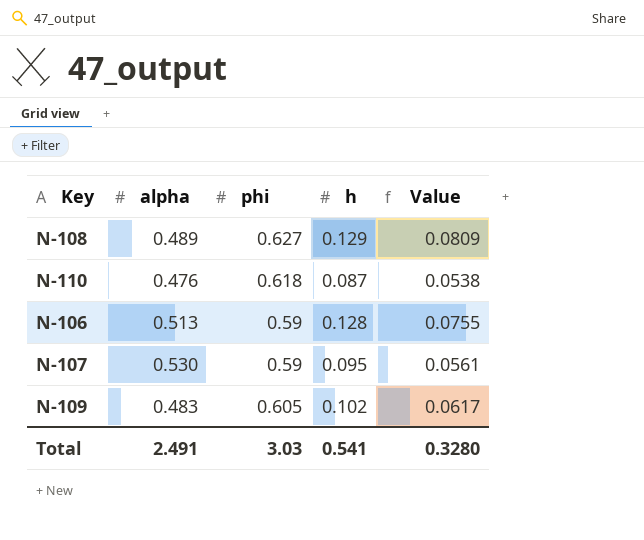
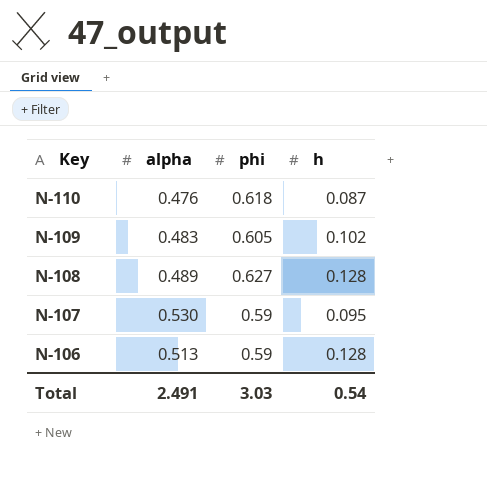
row order: none -> Key descending
column Value | formula: [phi] * [h] -> none
N-108 | h: 0.129 -> 0.128
Total | h: 0.541 -> 0.54

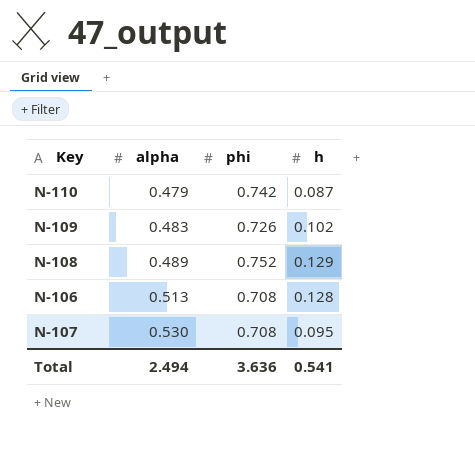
row order: Key descending -> alpha ascending
N-110 | alpha: 0.476 -> 0.479
N-110 | phi: 0.618 -> 0.742
N-109 | phi: 0.605 -> 0.726
N-108 | phi: 0.627 -> 0.752
N-108 | h: 0.128 -> 0.129
N-106 | phi: 0.59 -> 0.708
N-107 | phi: 0.59 -> 0.708
Total | alpha: 2.491 -> 2.494
Total | phi: 3.03 -> 3.636
Total | h: 0.54 -> 0.541

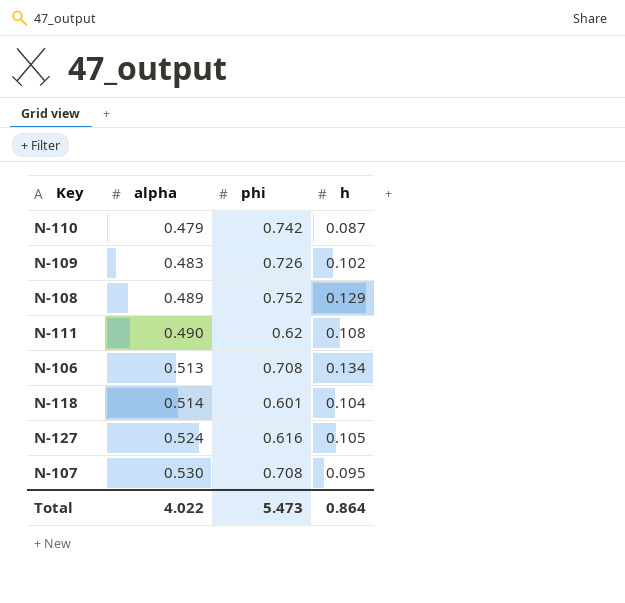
row N-111: none -> 0.490 | 0.62 | 0.108
N-106 | h: 0.128 -> 0.134
row N-118: none -> 0.514 | 0.601 | 0.104
row N-127: none -> 0.524 | 0.616 | 0.105
Total | alpha: 2.494 -> 4.022
Total | phi: 3.636 -> 5.473
Total | h: 0.541 -> 0.864

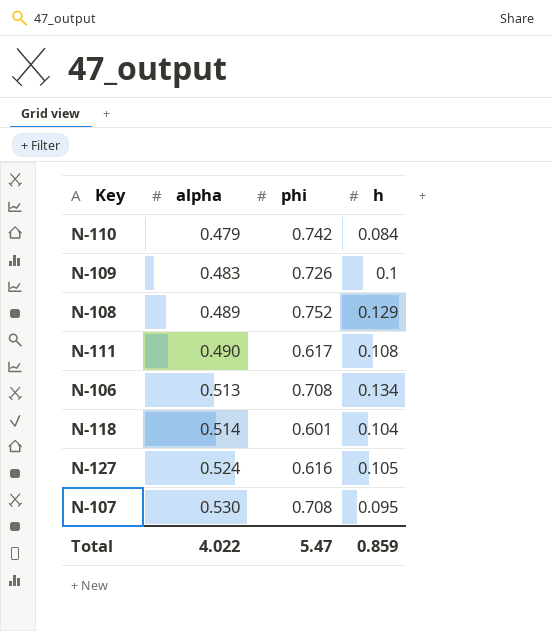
N-110 | h: 0.087 -> 0.084
N-109 | h: 0.102 -> 0.1
N-111 | phi: 0.62 -> 0.617
Total | phi: 5.473 -> 5.47
Total | h: 0.864 -> 0.859

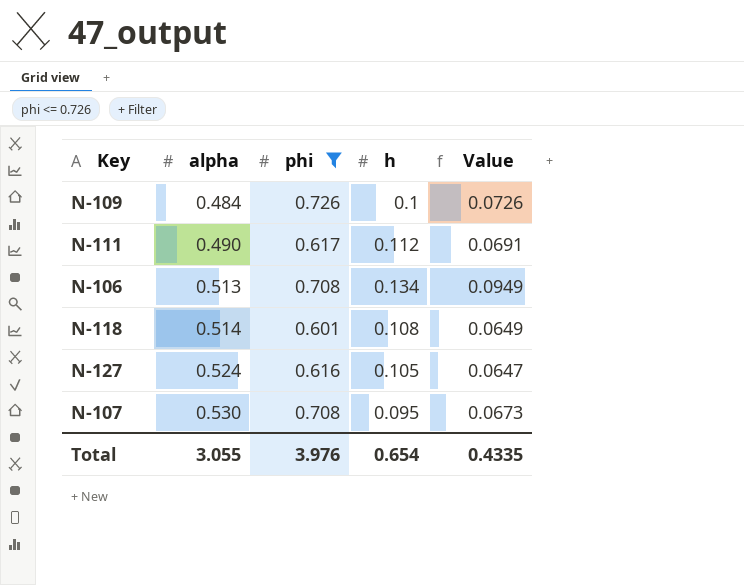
filter: none -> phi <= 0.726
column Value | formula: none -> [phi] * [h]
N-109 | alpha: 0.483 -> 0.484
N-111 | h: 0.108 -> 0.112
N-118 | h: 0.104 -> 0.108
Total | alpha: 4.022 -> 3.055
Total | phi: 5.47 -> 3.976
Total | h: 0.859 -> 0.654

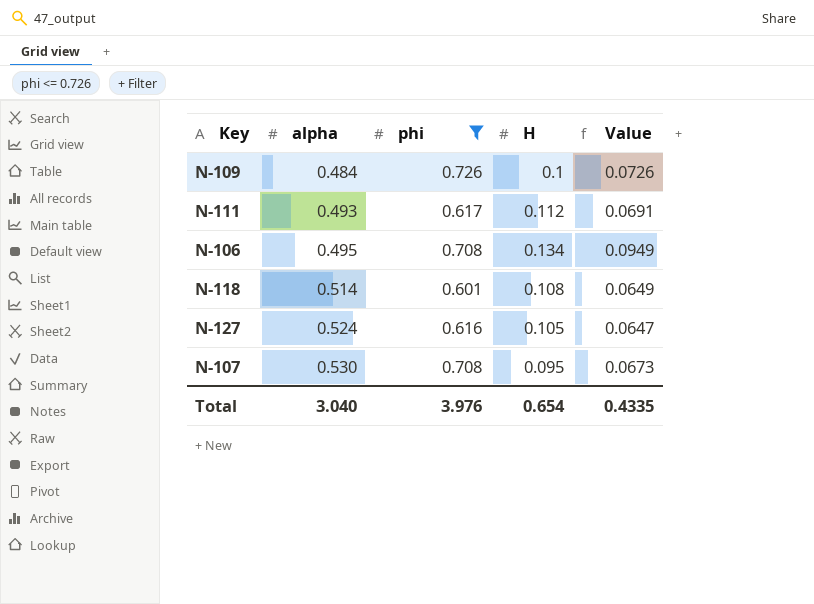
column name: h -> H
N-111 | alpha: 0.490 -> 0.493
N-106 | alpha: 0.513 -> 0.495
Total | alpha: 3.055 -> 3.040

